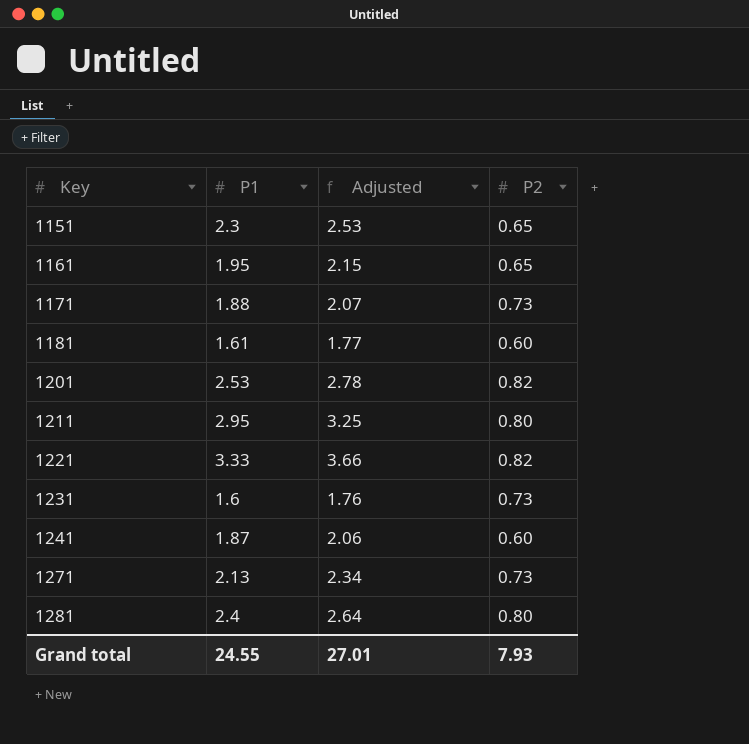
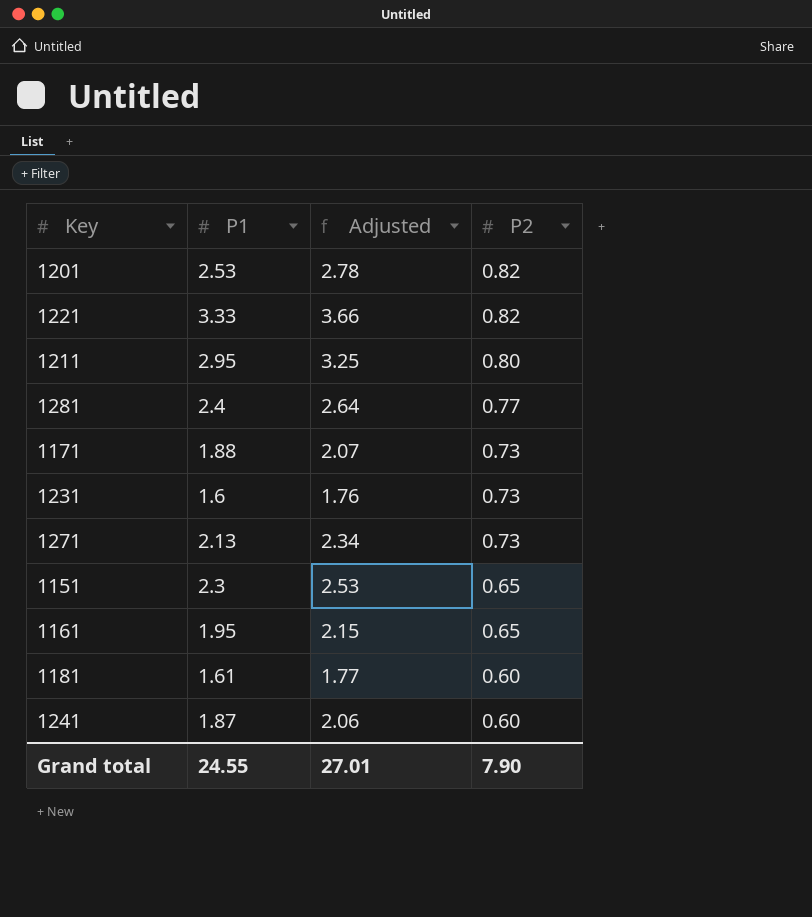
row order: Key ascending -> P2 descending
1281 | P2: 0.80 -> 0.77
Grand total | P2: 7.93 -> 7.90

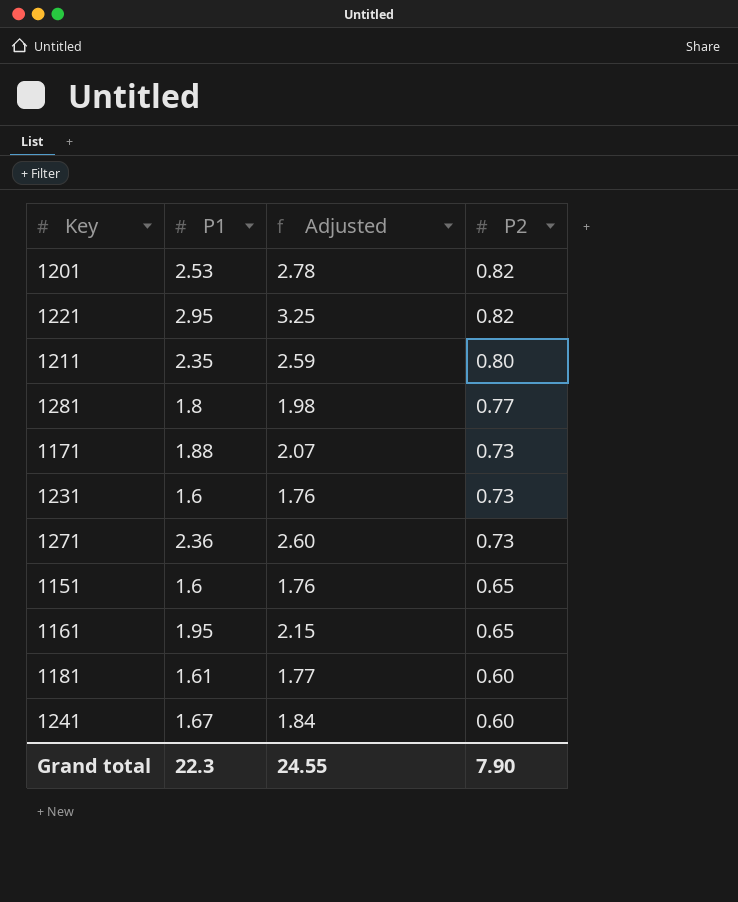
1221 | P1: 3.33 -> 2.95
1221 | Adjusted: 3.66 -> 3.25
1211 | P1: 2.95 -> 2.35
1211 | Adjusted: 3.25 -> 2.59
1281 | P1: 2.4 -> 1.8
1281 | Adjusted: 2.64 -> 1.98
1271 | P1: 2.13 -> 2.36
1271 | Adjusted: 2.34 -> 2.60
1151 | P1: 2.3 -> 1.6
1151 | Adjusted: 2.53 -> 1.76
1241 | P1: 1.87 -> 1.67
1241 | Adjusted: 2.06 -> 1.84
Grand total | P1: 24.55 -> 22.3
Grand total | Adjusted: 27.01 -> 24.55

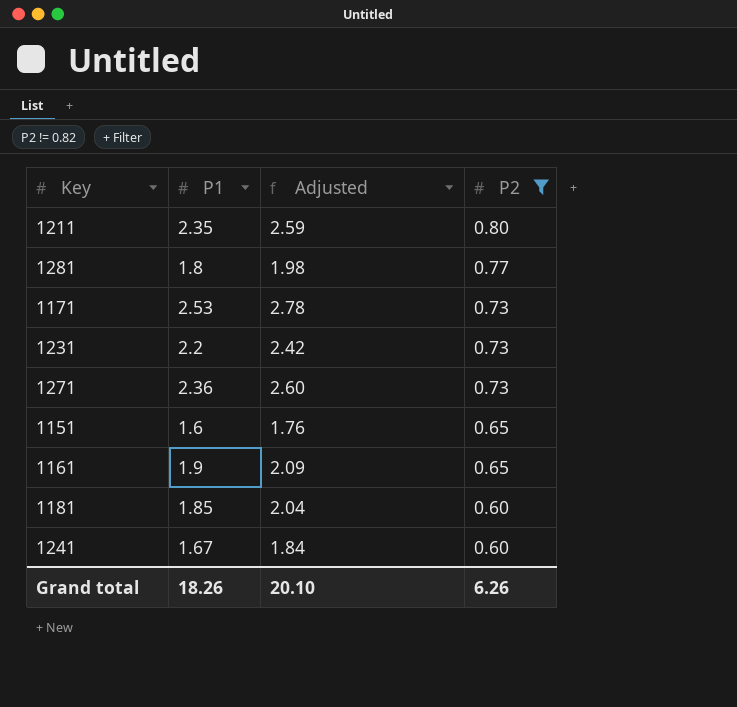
filter: none -> P2 != 0.82
1171 | P1: 1.88 -> 2.53
1171 | Adjusted: 2.07 -> 2.78
1231 | P1: 1.6 -> 2.2
1231 | Adjusted: 1.76 -> 2.42
1161 | P1: 1.95 -> 1.9
1161 | Adjusted: 2.15 -> 2.09
1181 | P1: 1.61 -> 1.85
1181 | Adjusted: 1.77 -> 2.04
Grand total | P1: 22.3 -> 18.26
Grand total | Adjusted: 24.55 -> 20.10
Grand total | P2: 7.90 -> 6.26

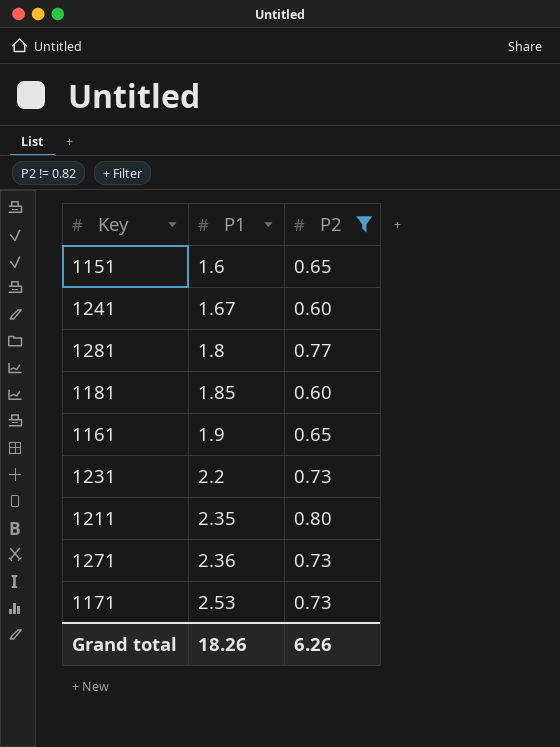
row order: P2 descending -> P1 ascending
column Adjusted | formula: [P1] * 1.1 -> none

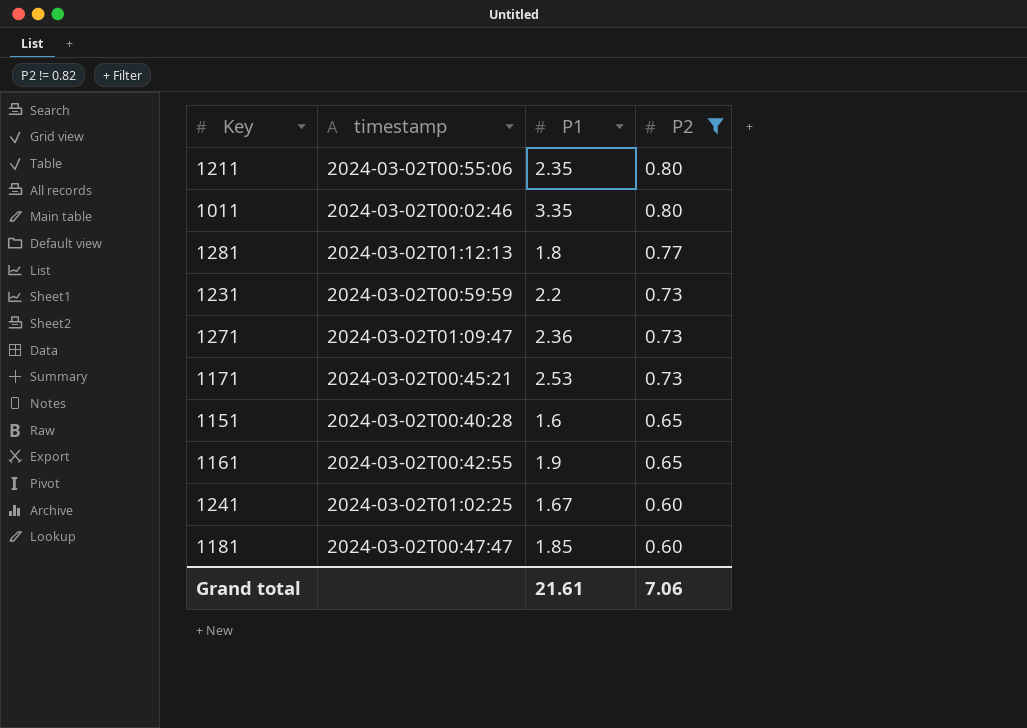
row order: P1 ascending -> P2 descending
column timestamp | position: none -> 2
row 1011: none -> 2024-03-02T00:02:46 | 3.35 | 0.80
Grand total | P1: 18.26 -> 21.61
Grand total | P2: 6.26 -> 7.06

